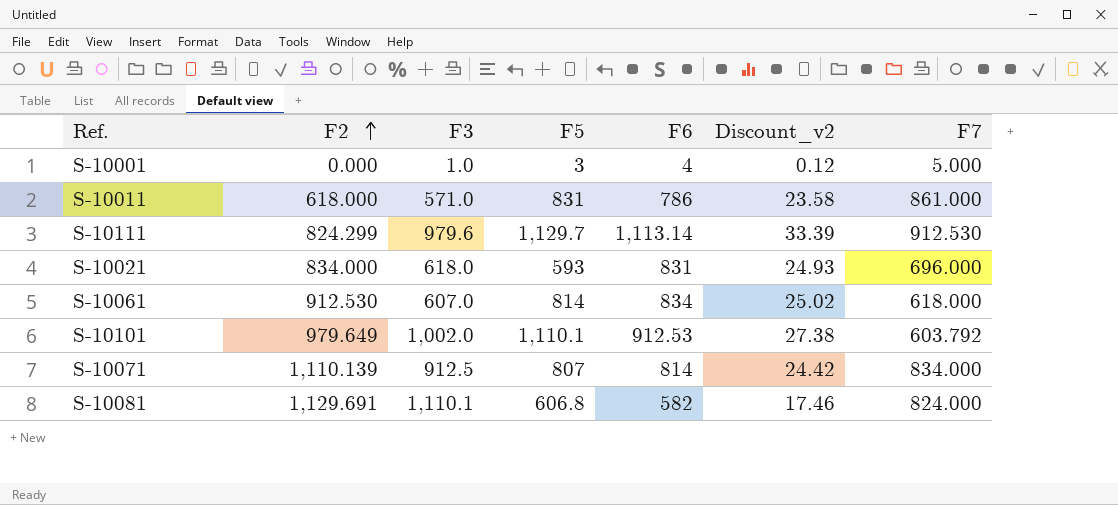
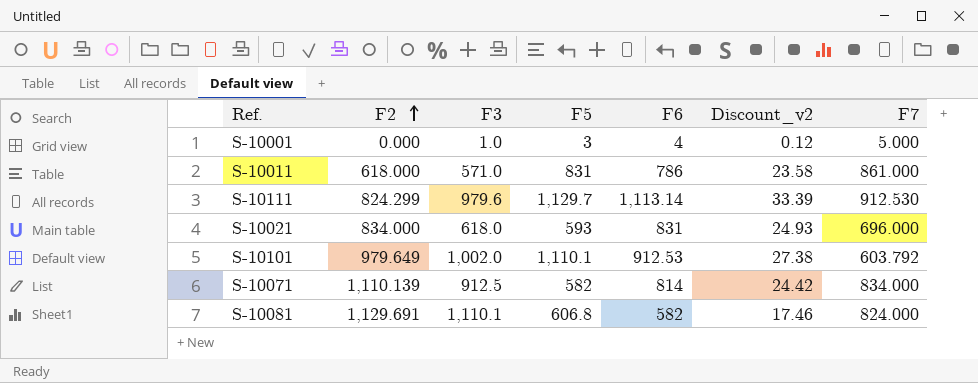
row S-10061: 912.530 | 607.0 | 814 | 834 | 25.02 | 618.000 -> none
S-10071 | F5: 807 -> 582

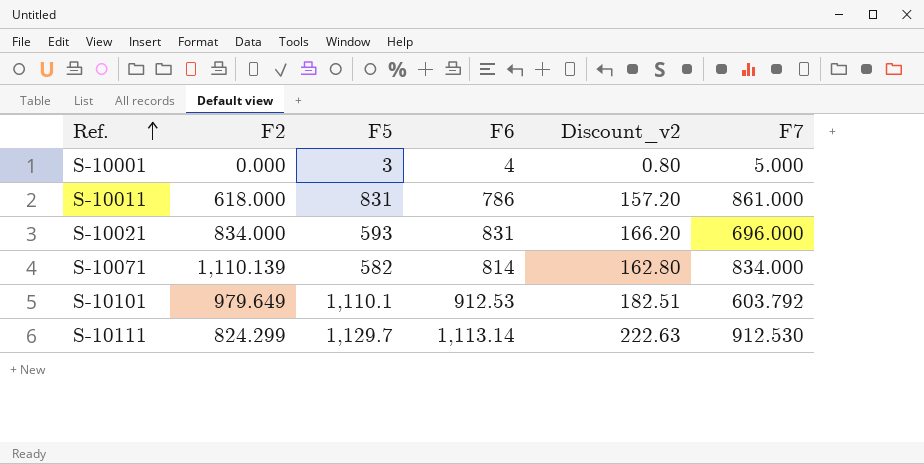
row order: F2 ascending -> Ref. ascending
column F3 | position: 3 -> none
column Discount_v2 | formula: [F6] * 0.03 -> [F6] * 0.2
row S-10081: 1,129.691 | 1,110.1 | 606.8 | 582 | 17.46 | 824.000 -> none

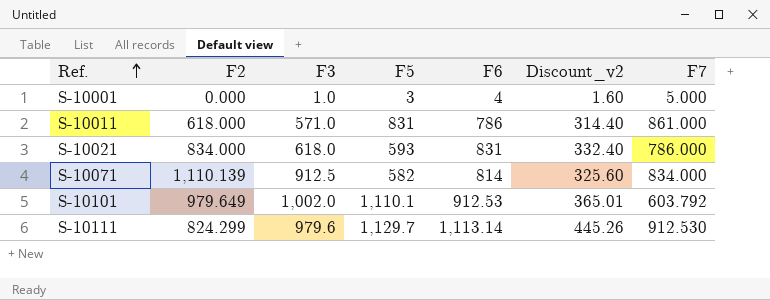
column F3 | position: none -> 3
column Discount_v2 | formula: [F6] * 0.2 -> [F6] * 0.4
S-10021 | F7: 696.000 -> 786.000

